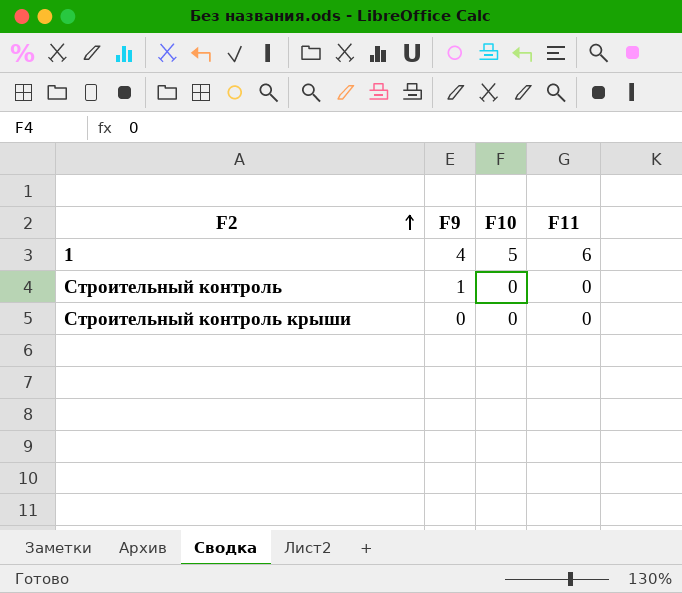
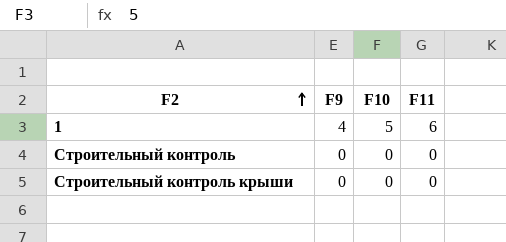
Строительный контроль | F9: 1 -> 0

